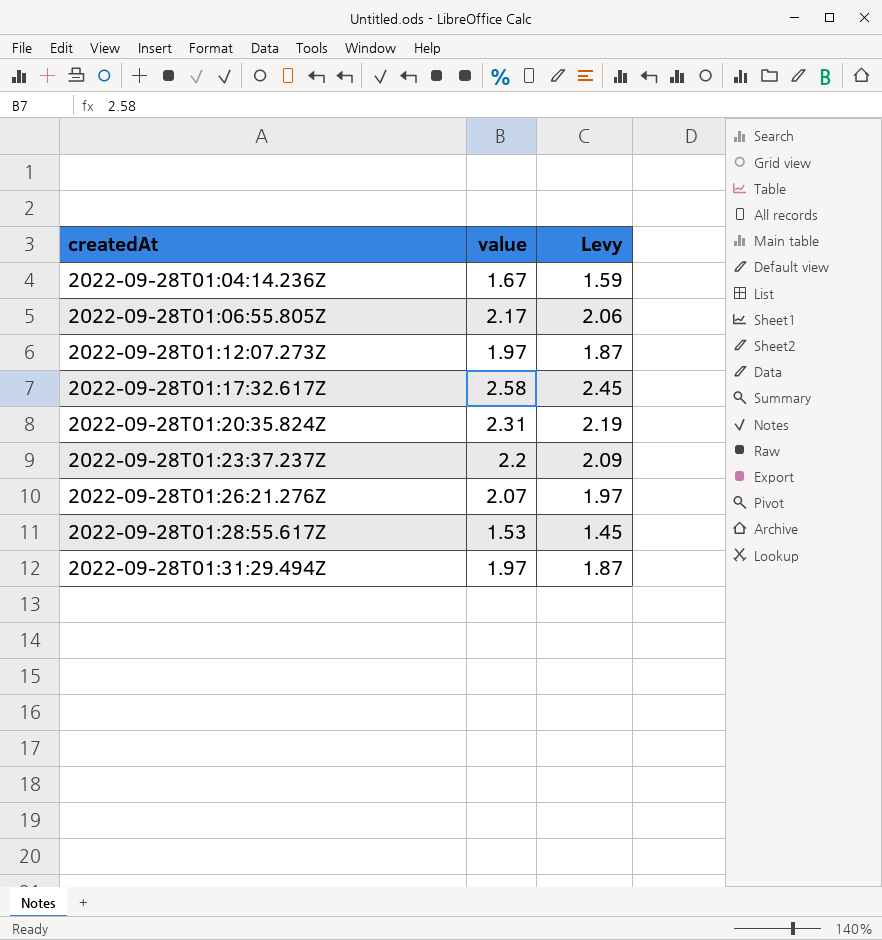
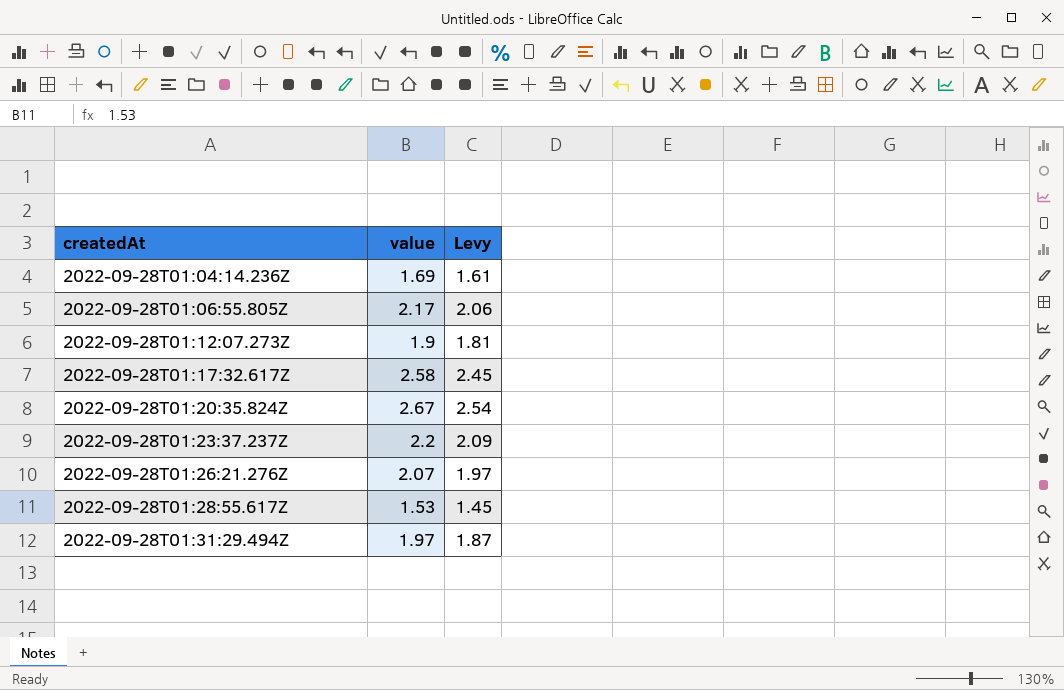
2022-09-28T01:04:14.236Z | value: 1.67 -> 1.69
2022-09-28T01:04:14.236Z | Levy: 1.59 -> 1.61
2022-09-28T01:12:07.273Z | value: 1.97 -> 1.9
2022-09-28T01:12:07.273Z | Levy: 1.87 -> 1.81
2022-09-28T01:20:35.824Z | value: 2.31 -> 2.67
2022-09-28T01:20:35.824Z | Levy: 2.19 -> 2.54

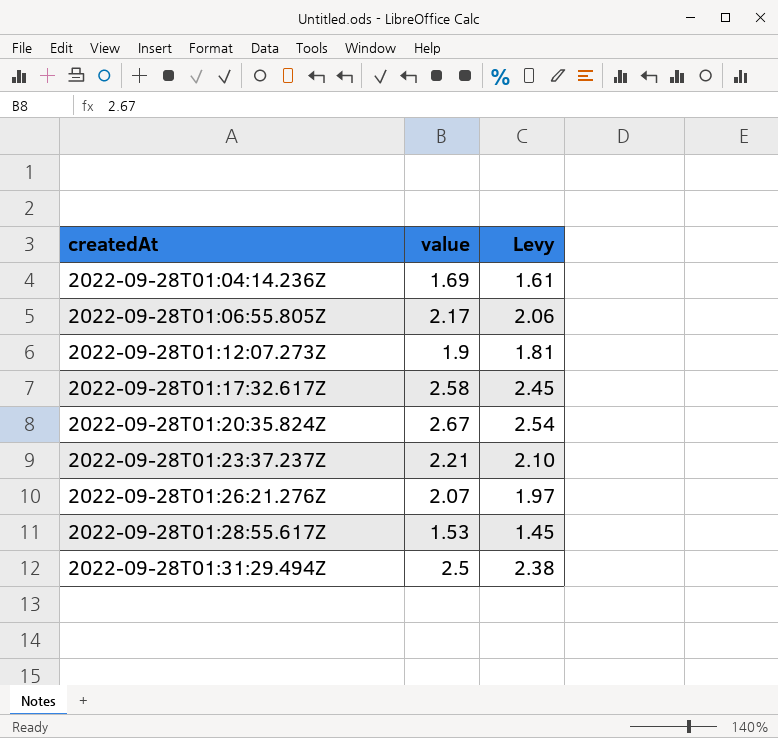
2022-09-28T01:23:37.237Z | value: 2.2 -> 2.21
2022-09-28T01:23:37.237Z | Levy: 2.09 -> 2.10
2022-09-28T01:31:29.494Z | value: 1.97 -> 2.5
2022-09-28T01:31:29.494Z | Levy: 1.87 -> 2.38

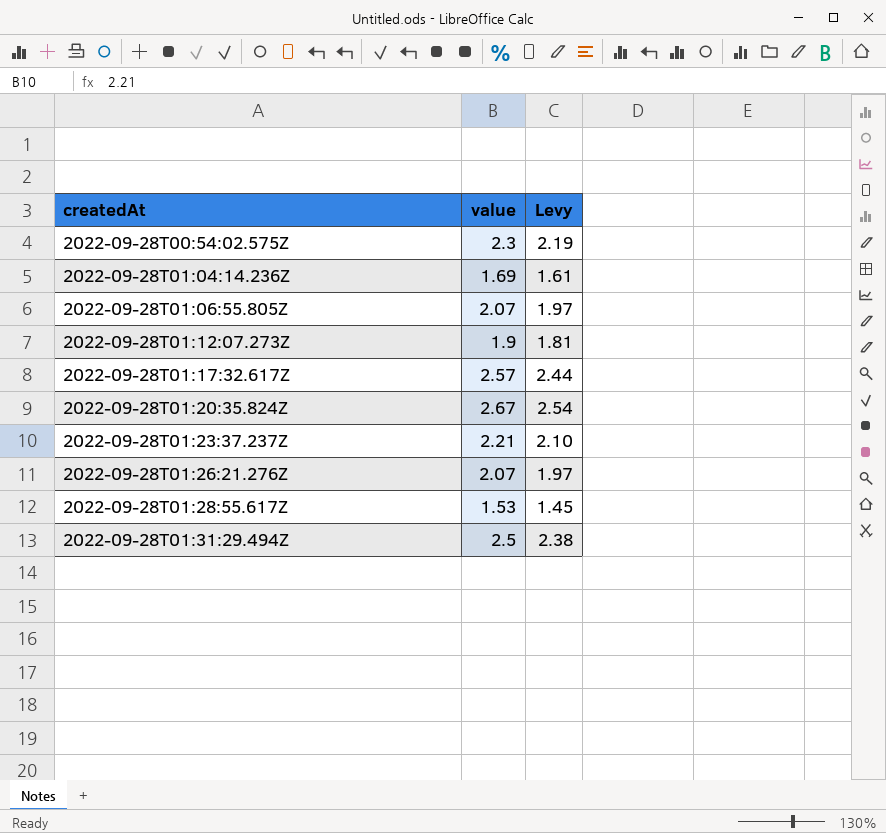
row 2022-09-28T00:54:02.575Z: none -> 2.3 | 2.19
2022-09-28T01:06:55.805Z | value: 2.17 -> 2.07
2022-09-28T01:06:55.805Z | Levy: 2.06 -> 1.97
2022-09-28T01:17:32.617Z | value: 2.58 -> 2.57
2022-09-28T01:17:32.617Z | Levy: 2.45 -> 2.44

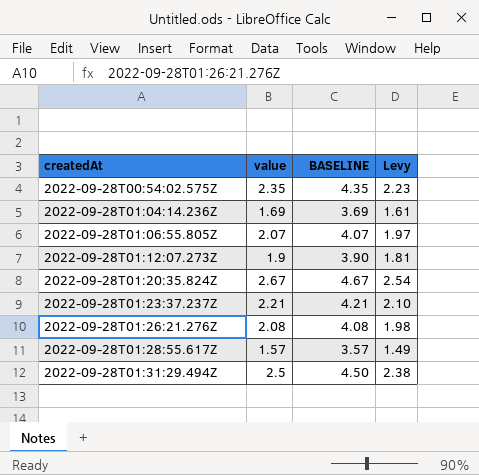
column BASELINE | formula: none -> [value] + 2
row 2022-09-28T01:17:32.617Z: 2.57 | 2.44 -> none
2022-09-28T00:54:02.575Z | value: 2.3 -> 2.35
2022-09-28T00:54:02.575Z | Levy: 2.19 -> 2.23
2022-09-28T01:26:21.276Z | value: 2.07 -> 2.08
2022-09-28T01:26:21.276Z | Levy: 1.97 -> 1.98
2022-09-28T01:28:55.617Z | value: 1.53 -> 1.57
2022-09-28T01:28:55.617Z | Levy: 1.45 -> 1.49

